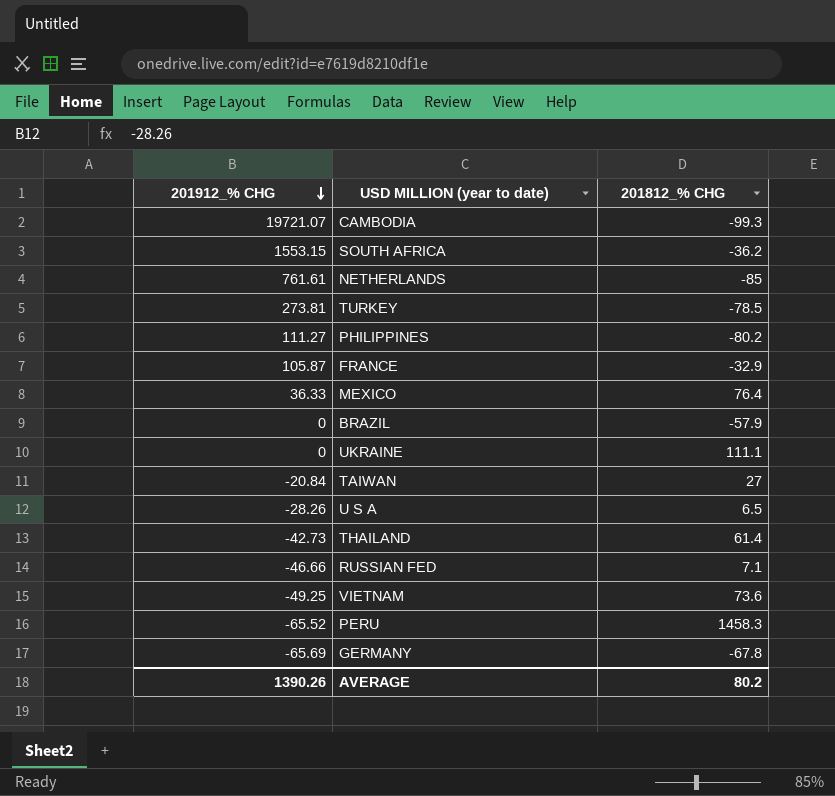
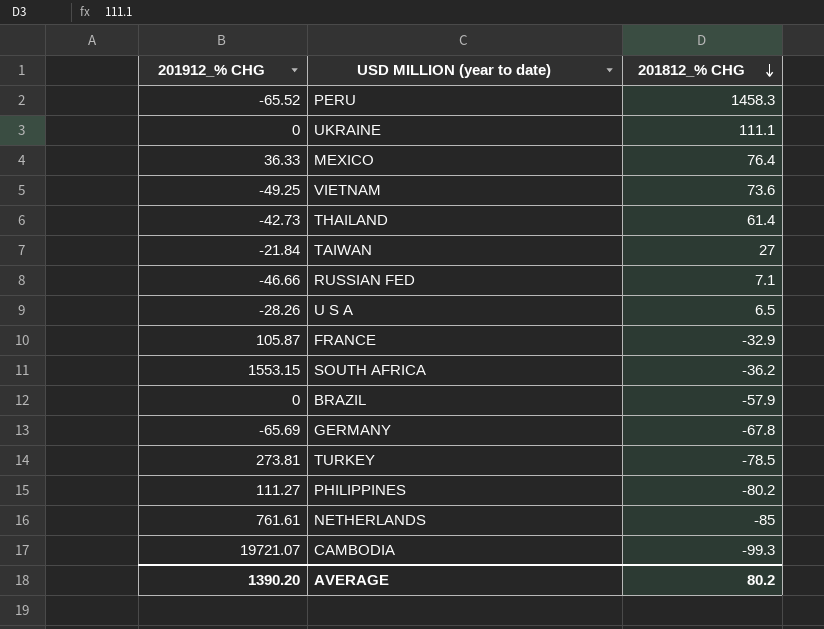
row order: 201912_% CHG descending -> 201812_% CHG descending
TAIWAN | 201912_% CHG: -20.84 -> -21.84
AVERAGE | 201912_% CHG: 1390.26 -> 1390.20

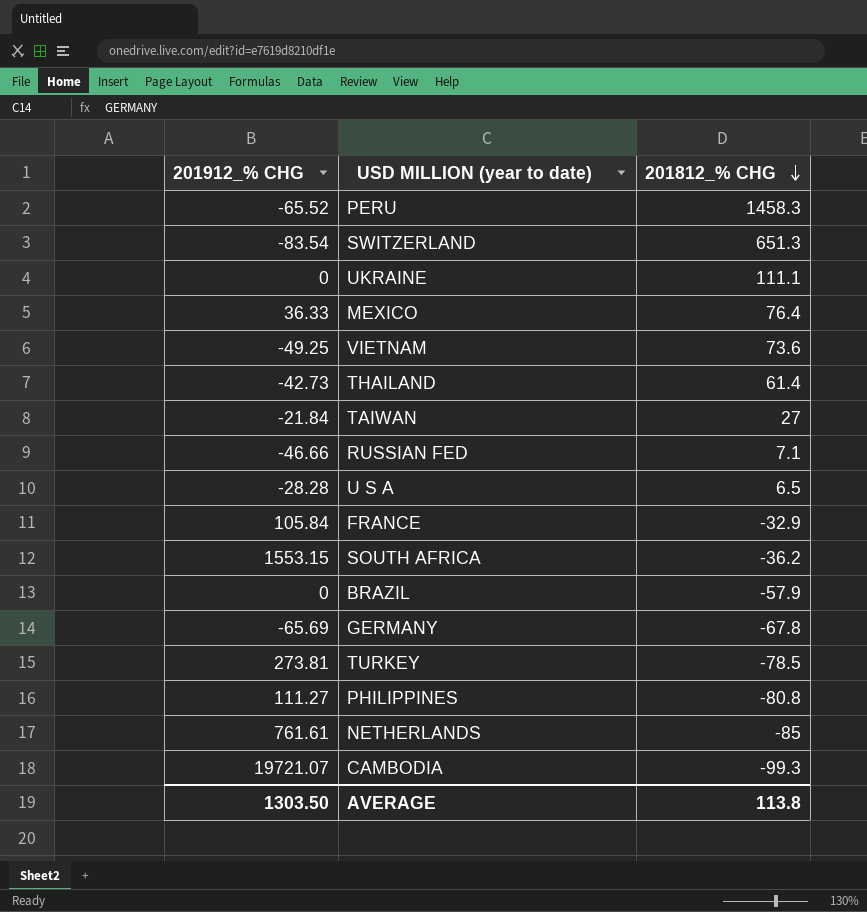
row SWITZERLAND: none -> -83.54 | 651.3
U S A | 201912_% CHG: -28.26 -> -28.28
FRANCE | 201912_% CHG: 105.87 -> 105.84
PHILIPPINES | 201812_% CHG: -80.2 -> -80.8
AVERAGE | 201912_% CHG: 1390.20 -> 1303.50
AVERAGE | 201812_% CHG: 80.2 -> 113.8

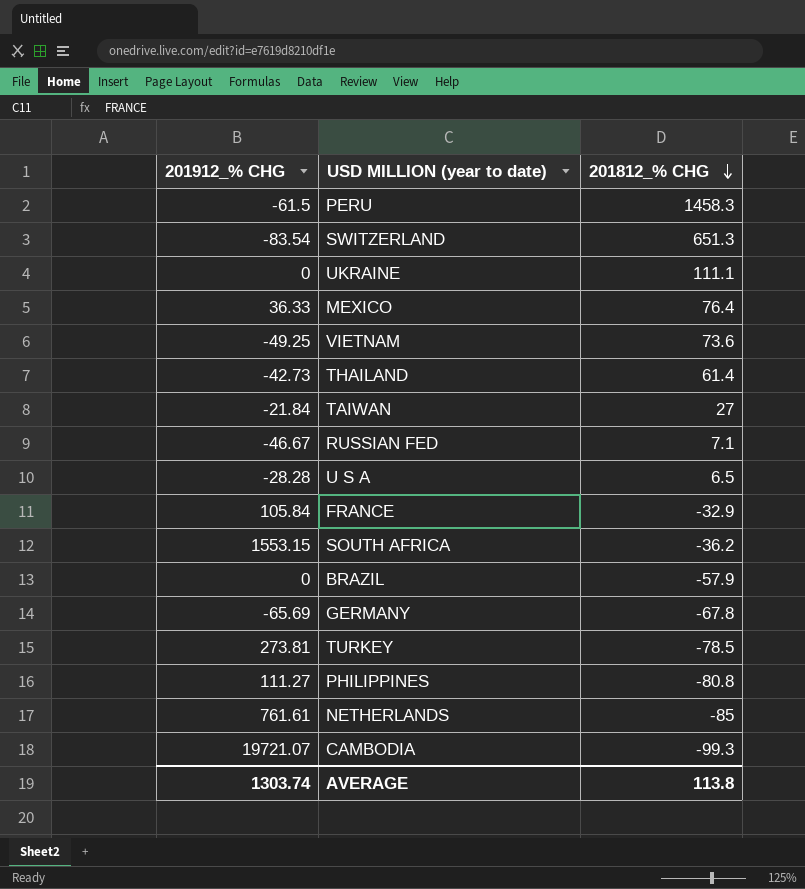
PERU | 201912_% CHG: -65.52 -> -61.5
RUSSIAN FED | 201912_% CHG: -46.66 -> -46.67
AVERAGE | 201912_% CHG: 1303.50 -> 1303.74

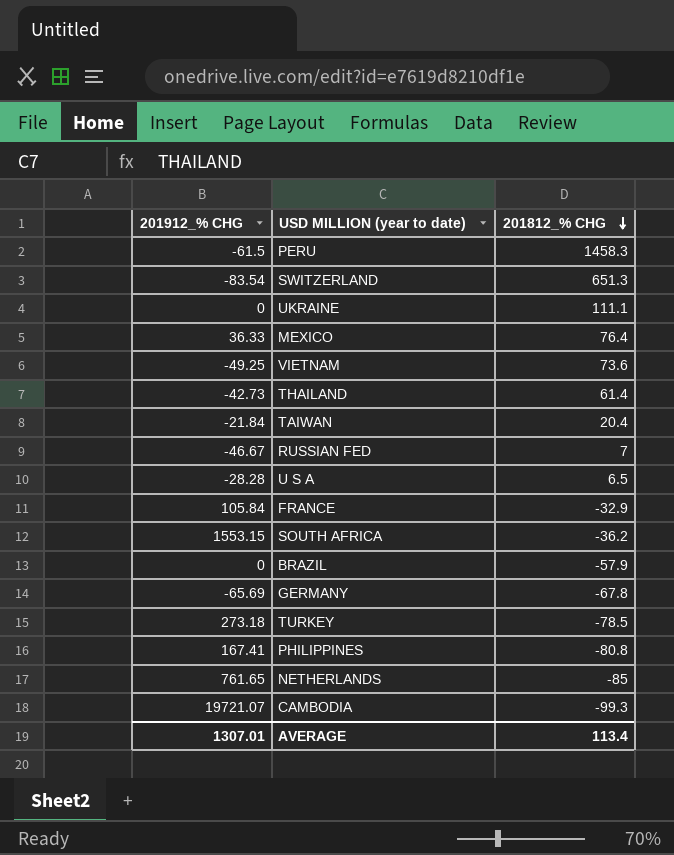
TAIWAN | 201812_% CHG: 27 -> 20.4
RUSSIAN FED | 201812_% CHG: 7.1 -> 7
TURKEY | 201912_% CHG: 273.81 -> 273.18
PHILIPPINES | 201912_% CHG: 111.27 -> 167.41
NETHERLANDS | 201912_% CHG: 761.61 -> 761.65
AVERAGE | 201912_% CHG: 1303.74 -> 1307.01
AVERAGE | 201812_% CHG: 113.8 -> 113.4

